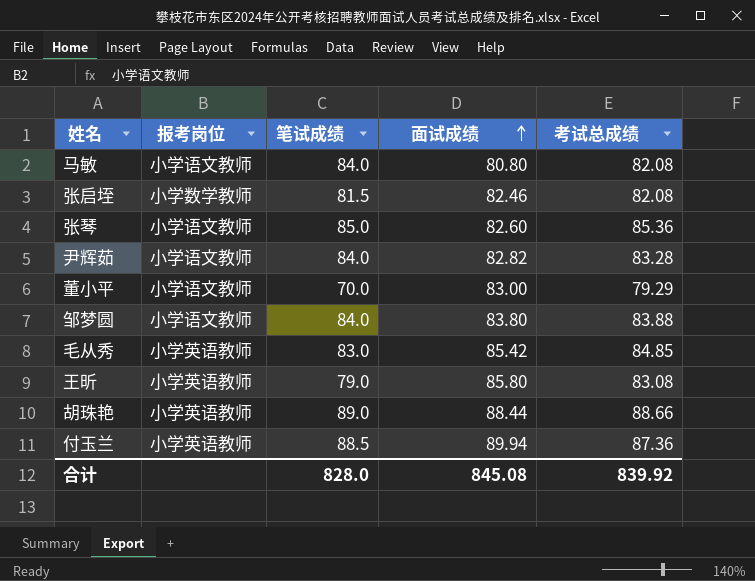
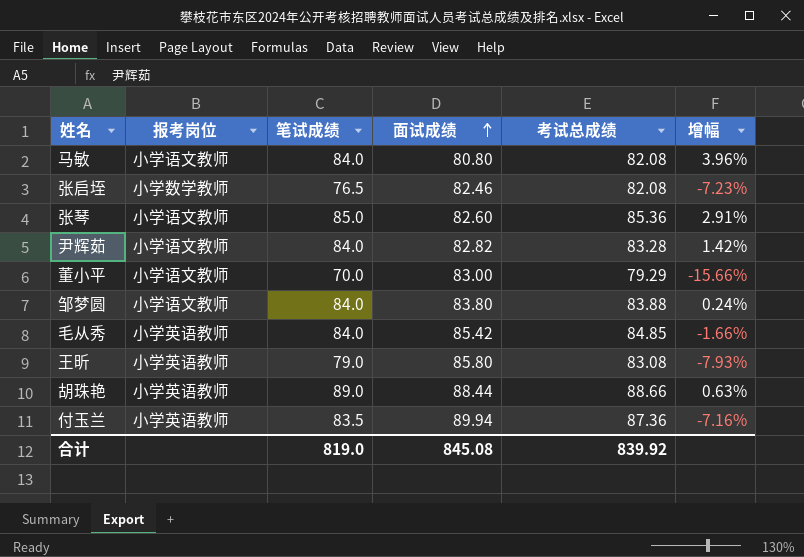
column 增幅 | formula: none -> ([笔试成绩] - [面试成绩]) / [面试成绩]
张启垤 | 笔试成绩: 81.5 -> 76.5
毛从秀 | 笔试成绩: 83.0 -> 84.0
付玉兰 | 笔试成绩: 88.5 -> 83.5
合计 | 笔试成绩: 828.0 -> 819.0

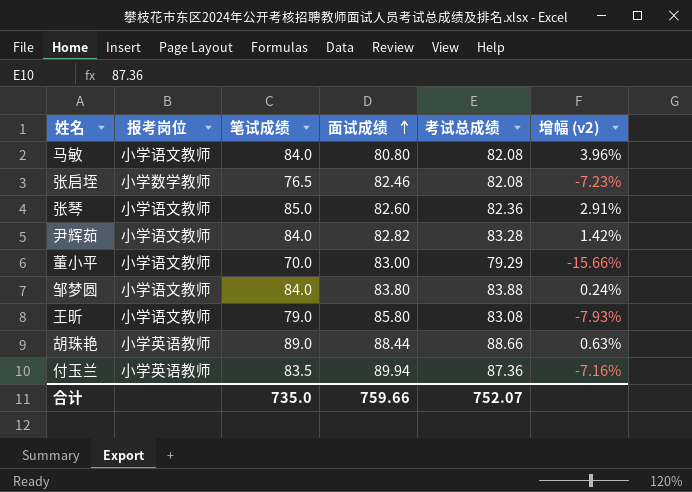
column name: 增幅 -> 增幅 (v2)
row 毛从秀: 小学英语教师 | 84.0 | 85.42 | 84.85 | -1.66% -> none
张琴 | 考试总成绩: 85.36 -> 82.36
王昕 | 报考岗位: 小学英语教师 -> 小学语文教师
合计 | 笔试成绩: 819.0 -> 735.0
合计 | 面试成绩: 845.08 -> 759.66
合计 | 考试总成绩: 839.92 -> 752.07

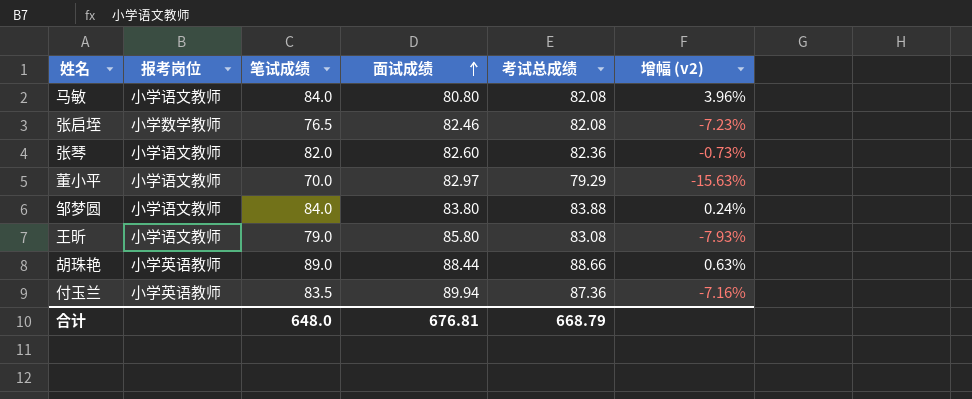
row 尹辉茹: 小学语文教师 | 84.0 | 82.82 | 83.28 | 1.42% -> none
张琴 | 笔试成绩: 85.0 -> 82.0
张琴 | 增幅 (v2): 2.91% -> -0.73%
董小平 | 面试成绩: 83.00 -> 82.97
董小平 | 增幅 (v2): -15.66% -> -15.63%
合计 | 笔试成绩: 735.0 -> 648.0
合计 | 面试成绩: 759.66 -> 676.81
合计 | 考试总成绩: 752.07 -> 668.79

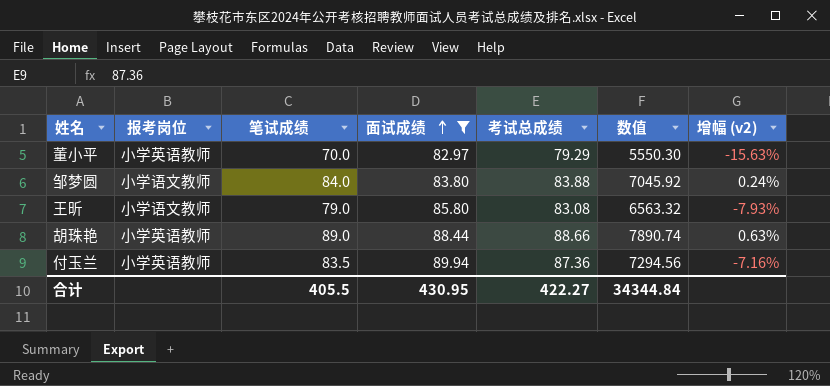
filter: none -> 面试成绩 >= 82.97
column 数值 | formula: none -> [笔试成绩] * [考试总成绩]
董小平 | 报考岗位: 小学语文教师 -> 小学英语教师
合计 | 笔试成绩: 648.0 -> 405.5
合计 | 面试成绩: 676.81 -> 430.95
合计 | 考试总成绩: 668.79 -> 422.27

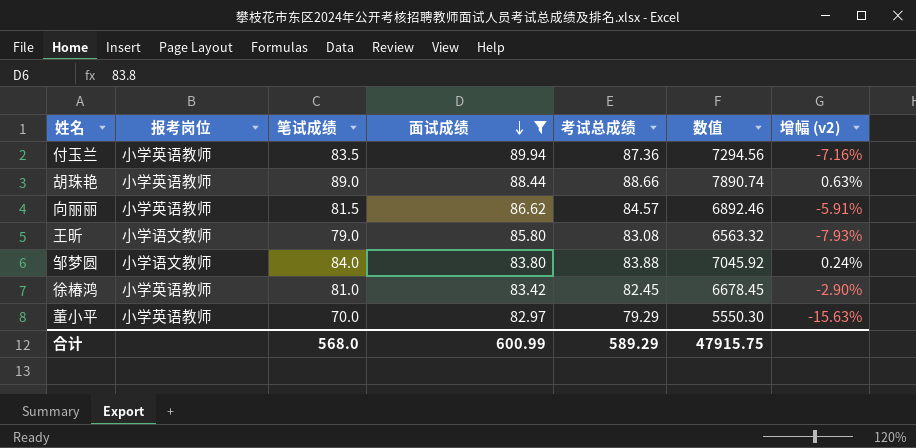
row order: 面试成绩 ascending -> 面试成绩 descending
row 向丽丽: none -> 小学英语教师 | 81.5 | 86.62 | 84.57 | 6892.46 | -5.91%
row 徐椿鸿: none -> 小学英语教师 | 81.0 | 83.42 | 82.45 | 6678.45 | -2.90%
合计 | 笔试成绩: 405.5 -> 568.0
合计 | 面试成绩: 430.95 -> 600.99
合计 | 考试总成绩: 422.27 -> 589.29
合计 | 数值: 34344.84 -> 47915.75

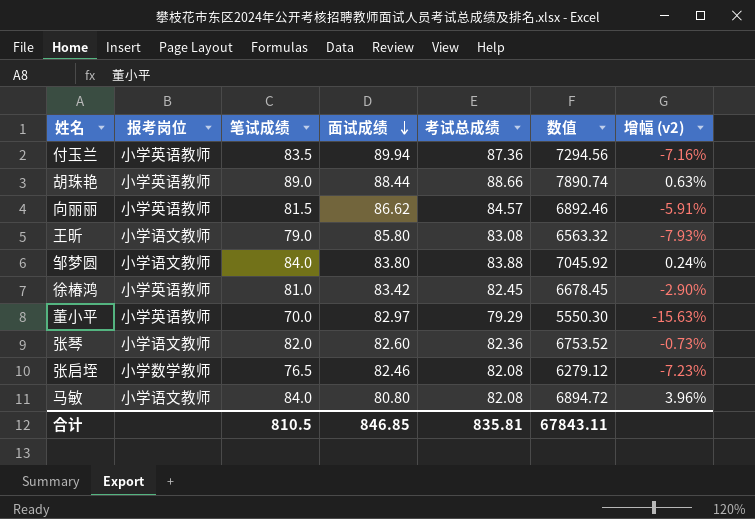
filter: 面试成绩 >= 82.97 -> none
合计 | 笔试成绩: 568.0 -> 810.5
合计 | 面试成绩: 600.99 -> 846.85
合计 | 考试总成绩: 589.29 -> 835.81
合计 | 数值: 47915.75 -> 67843.11

